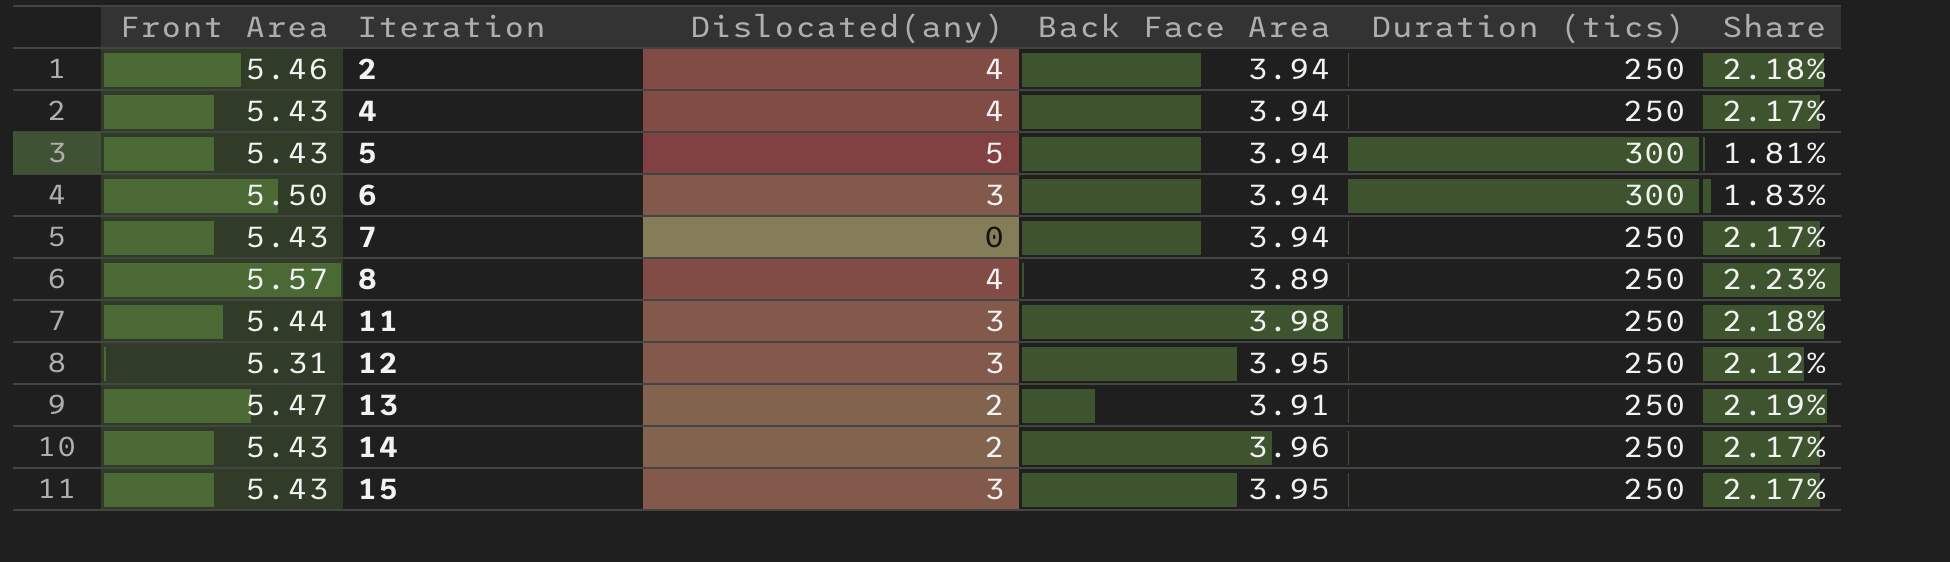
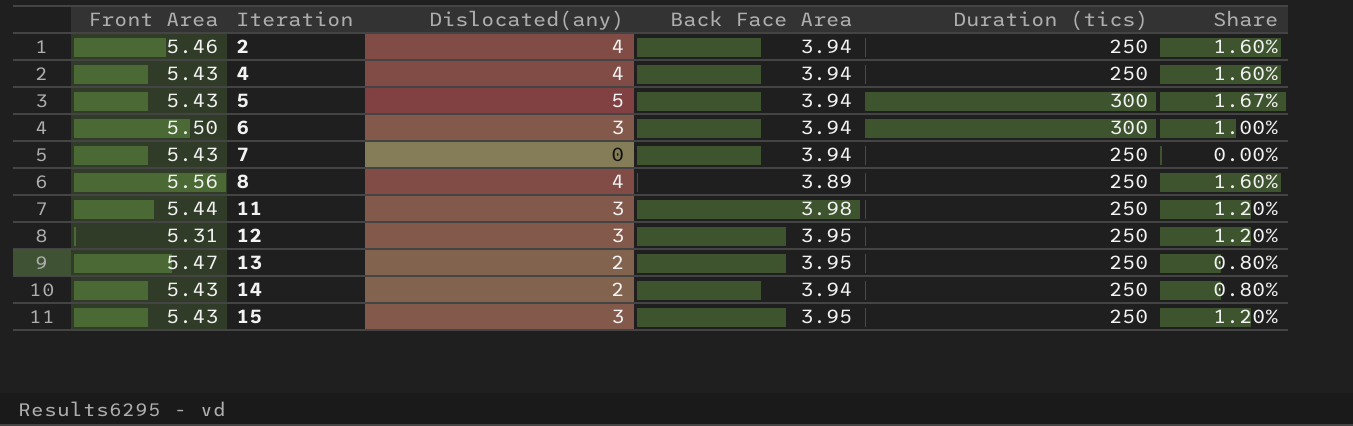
column Share | formula: [Front Area] / [Duration (tics)] -> [Dislocated(any)] / [Duration (tics)]
8 | Front Area: 5.57 -> 5.56
13 | Back Face Area: 3.91 -> 3.95
14 | Back Face Area: 3.96 -> 3.94

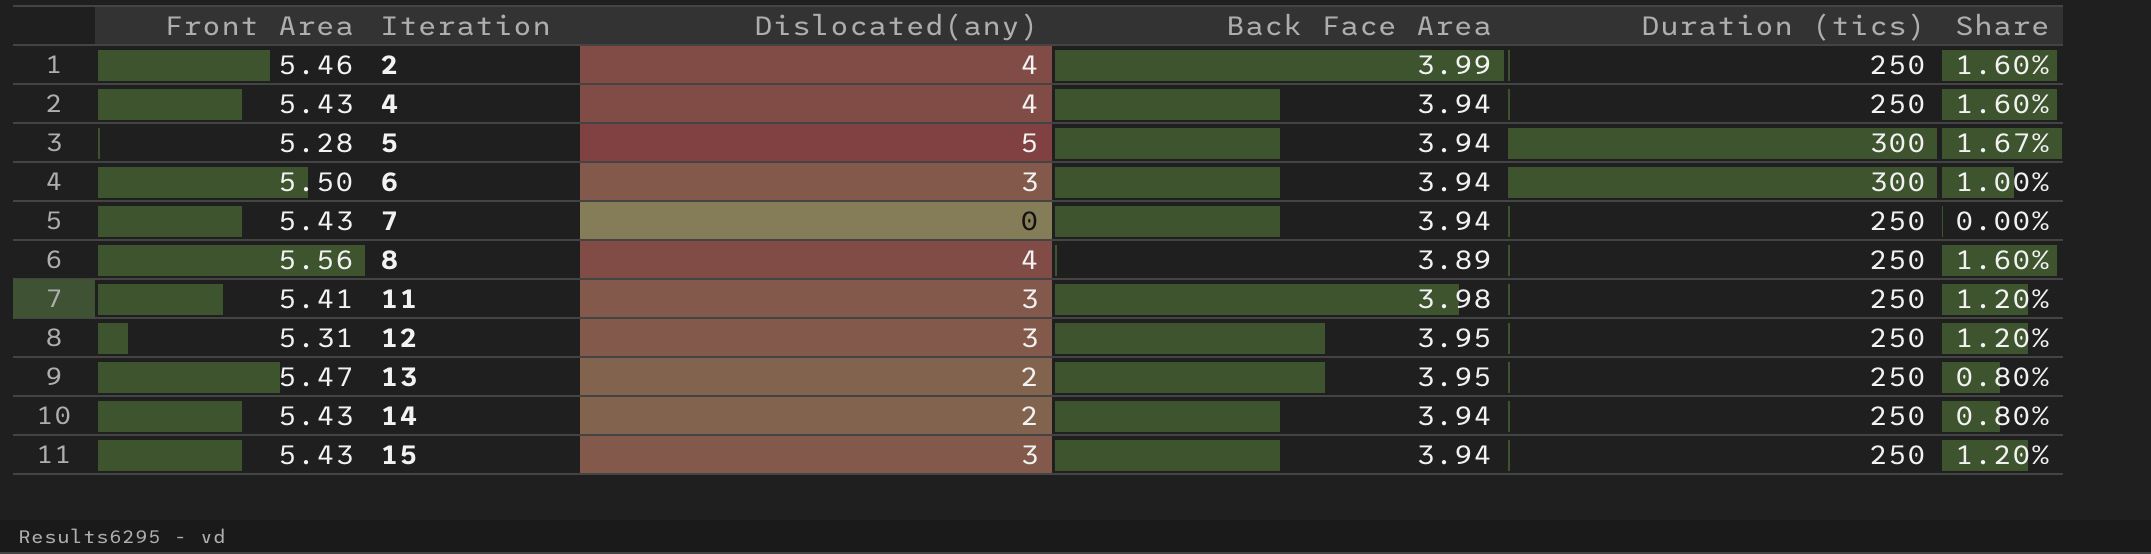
2 | Back Face Area: 3.94 -> 3.99
5 | Front Area: 5.43 -> 5.28
11 | Front Area: 5.44 -> 5.41
15 | Back Face Area: 3.95 -> 3.94

